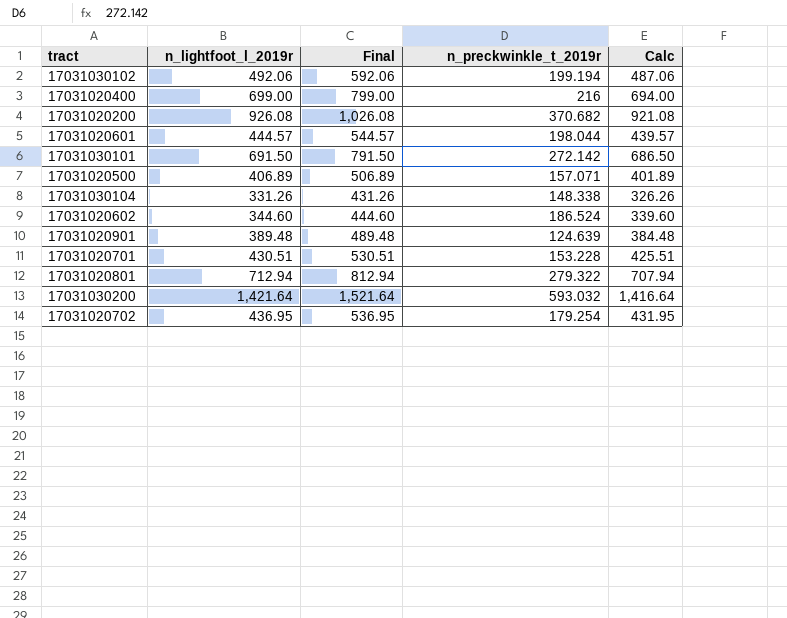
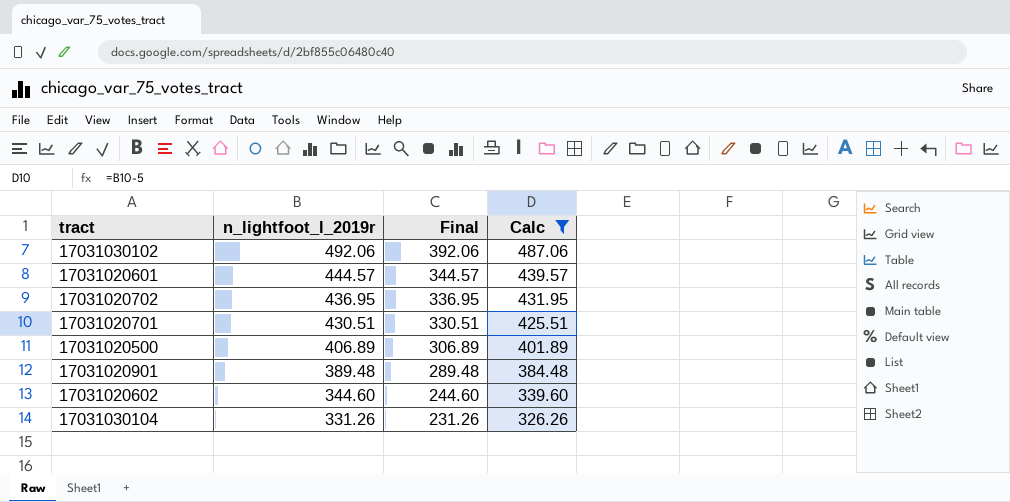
filter: none -> Calc <= 487.06
row order: none -> n_lightfoot_l_2019r descending
column n_preckwinkle_t_2019r | position: 4 -> none
column Final | formula: [n_lightfoot_l_2019r] + 100 -> [n_lightfoot_l_2019r] - 100

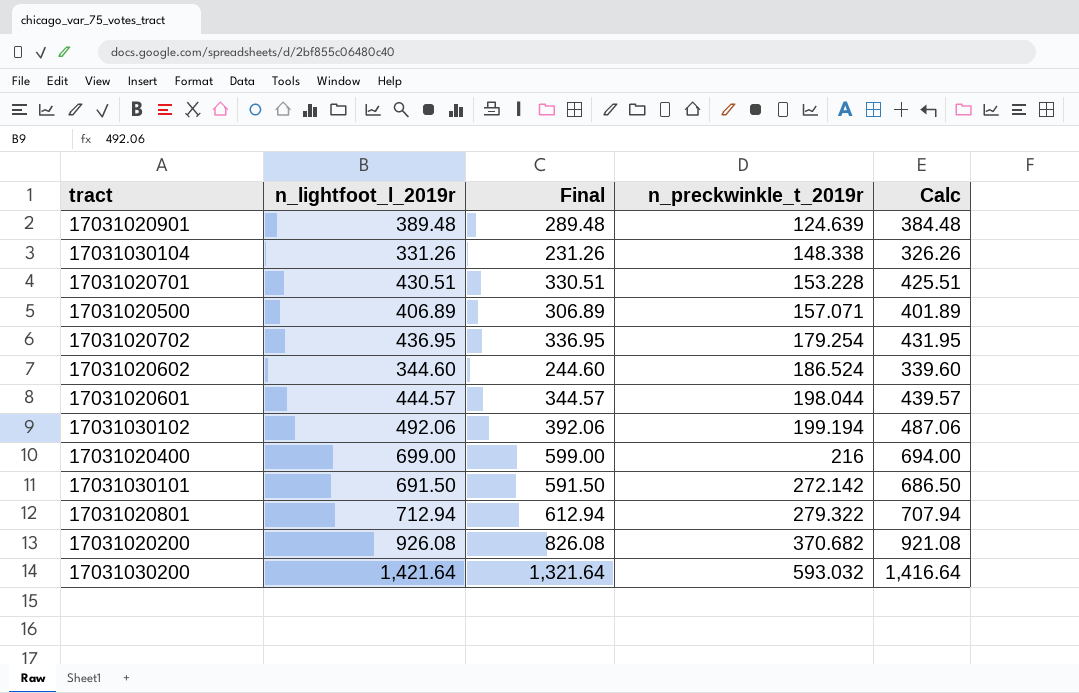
filter: Calc <= 487.06 -> none
row order: n_lightfoot_l_2019r descending -> n_preckwinkle_t_2019r ascending
column n_preckwinkle_t_2019r | position: none -> 4

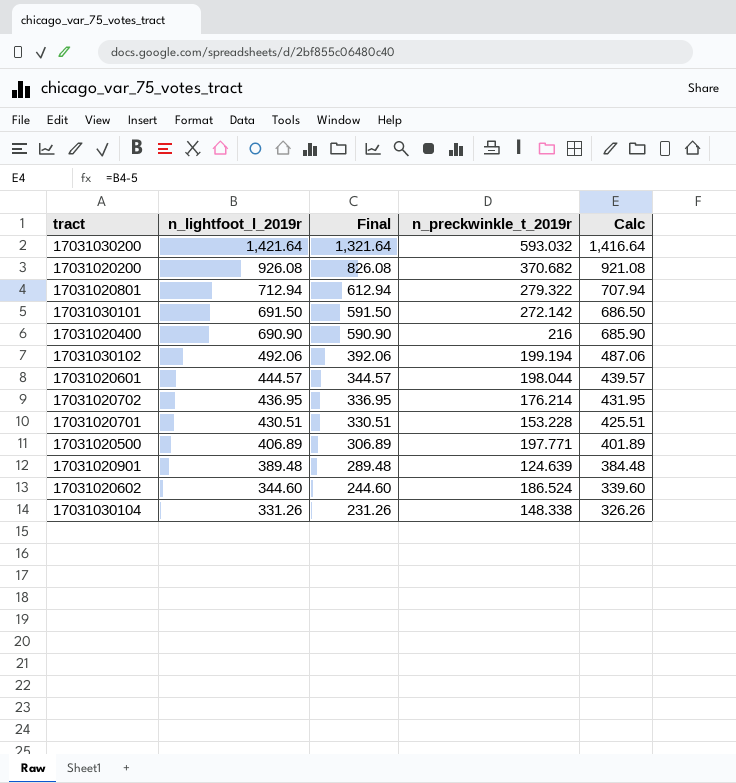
row order: n_preckwinkle_t_2019r ascending -> n_lightfoot_l_2019r descending
17031020400 | n_lightfoot_l_2019r: 699.00 -> 690.90
17031020400 | Final: 599.00 -> 590.90
17031020400 | Calc: 694.00 -> 685.90
17031020702 | n_preckwinkle_t_2019r: 179.254 -> 176.214
17031020500 | n_preckwinkle_t_2019r: 157.071 -> 197.771

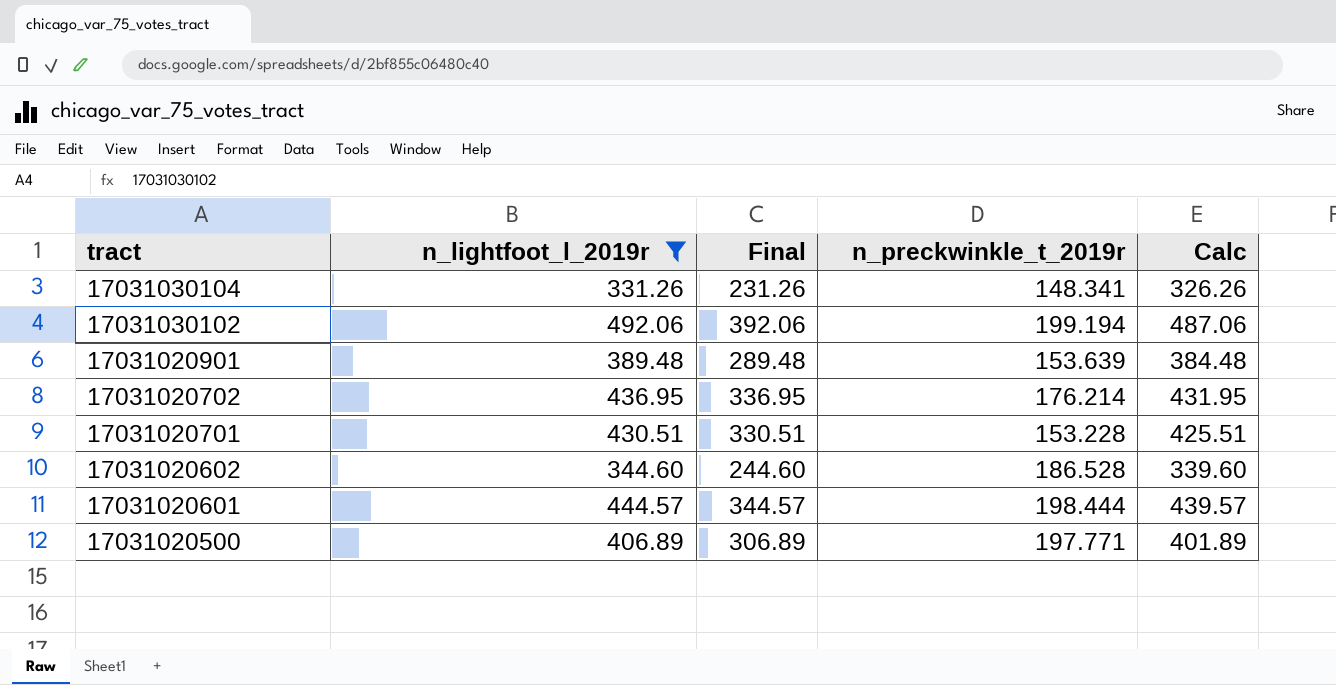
filter: none -> n_lightfoot_l_2019r <= 492.06
row order: n_lightfoot_l_2019r descending -> tract descending
17031030104 | n_preckwinkle_t_2019r: 148.338 -> 148.341
17031020901 | n_preckwinkle_t_2019r: 124.639 -> 153.639
17031020602 | n_preckwinkle_t_2019r: 186.524 -> 186.528
17031020601 | n_preckwinkle_t_2019r: 198.044 -> 198.444

